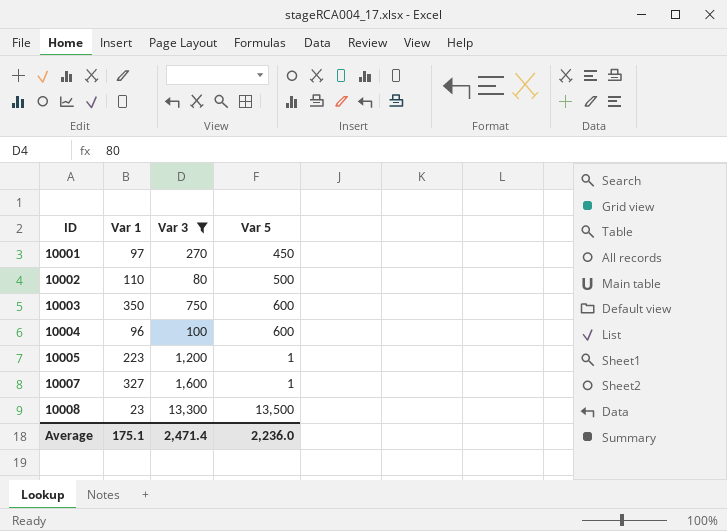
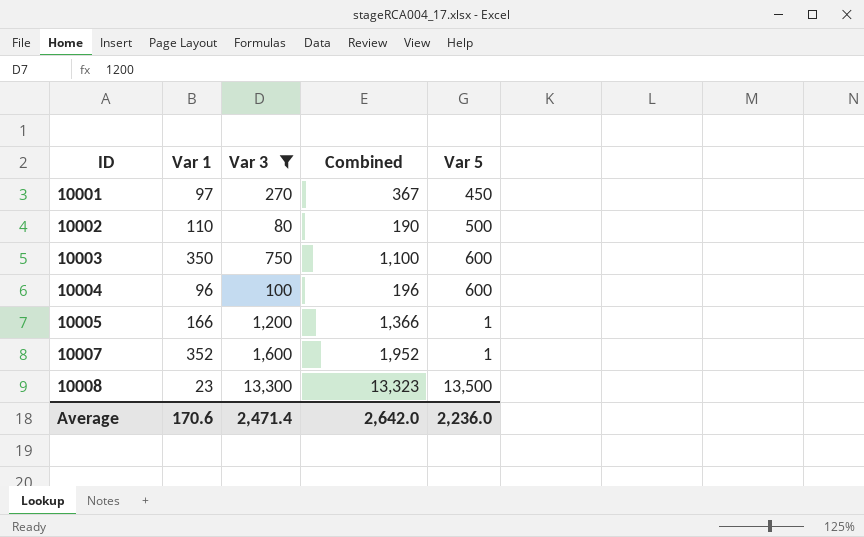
column Combined | formula: none -> [Var 1] + [Var 3]
10005 | Var 1: 223 -> 166
10007 | Var 1: 327 -> 352
Average | Var 1: 175.1 -> 170.6

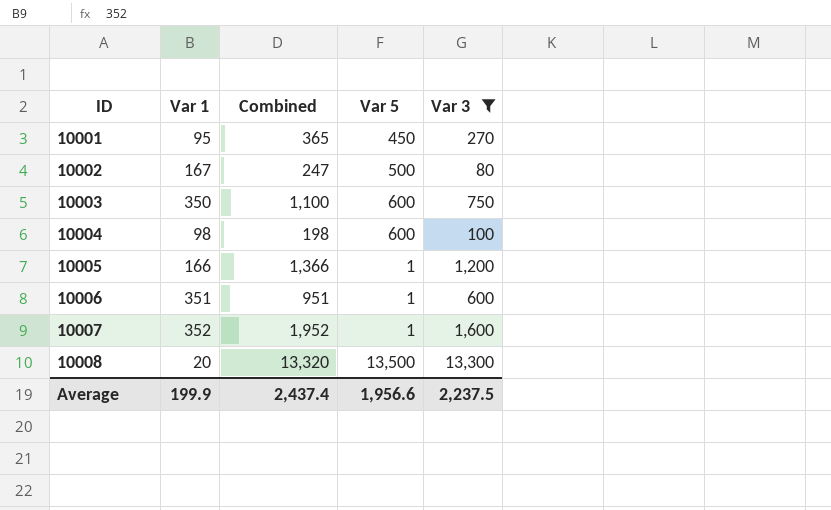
column Var 3 | position: 3 -> 5
10001 | Var 1: 97 -> 95
10001 | Combined: 367 -> 365
10002 | Var 1: 110 -> 167
10002 | Combined: 190 -> 247
10004 | Var 1: 96 -> 98
10004 | Combined: 196 -> 198
row 10006: none -> 351 | 951 | 1 | 600
10008 | Var 1: 23 -> 20
10008 | Combined: 13,323 -> 13,320
Average | Var 1: 170.6 -> 199.9
Average | Combined: 2,642.0 -> 2,437.4
Average | Var 5: 2,236.0 -> 1,956.6
Average | Var 3: 2,471.4 -> 2,237.5

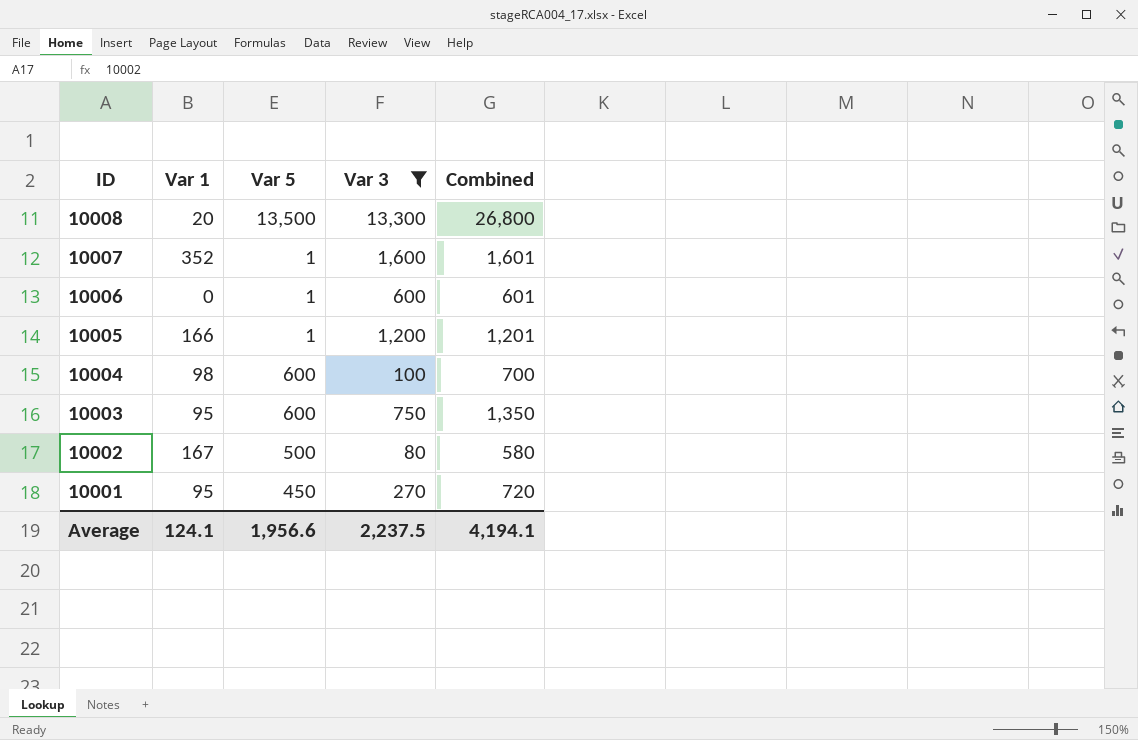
row order: ID ascending -> ID descending
column Combined | formula: [Var 1] + [Var 3] -> [Var 5] + [Var 3]
column Combined | position: 3 -> 5
10006 | Var 1: 351 -> 0
10003 | Var 1: 350 -> 95
Average | Var 1: 199.9 -> 124.1
Average | Combined: 2,437.4 -> 4,194.1

